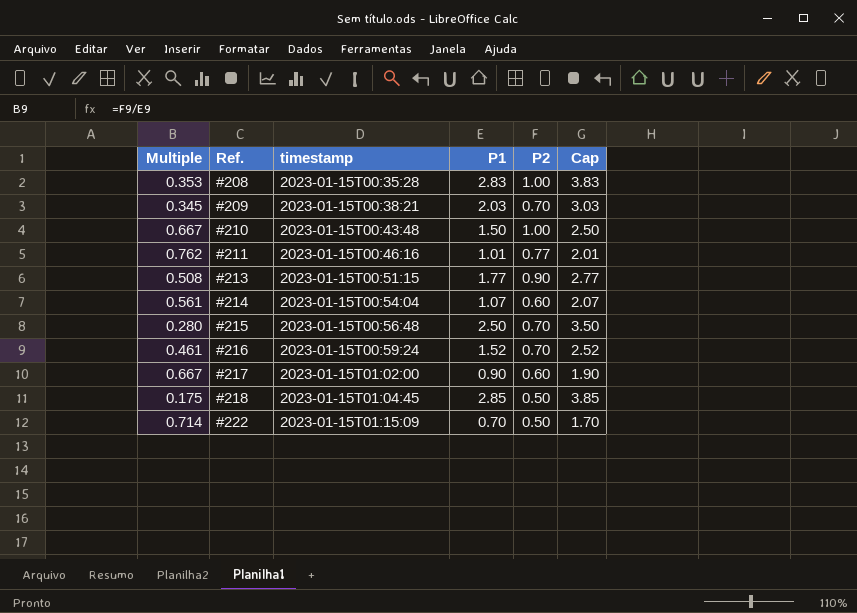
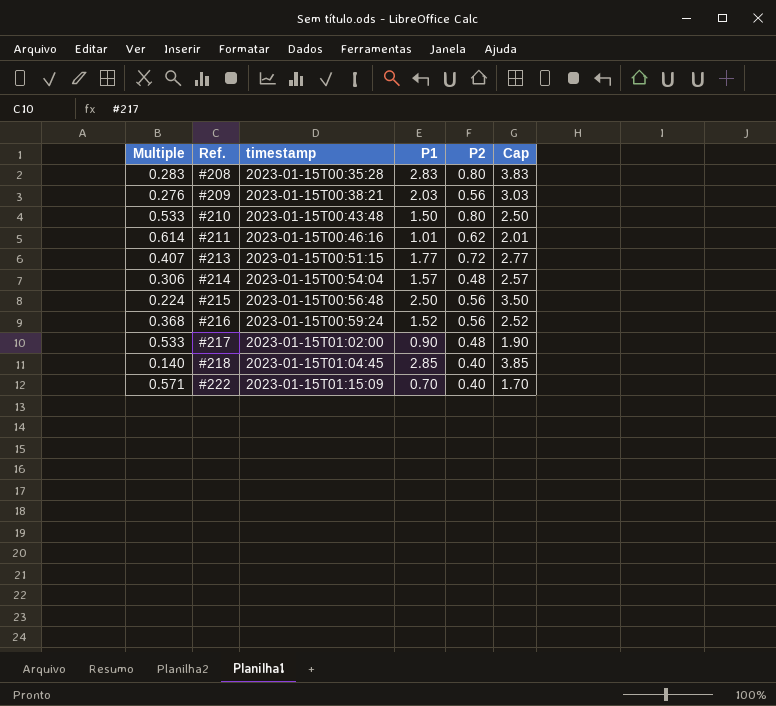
#208 | Multiple: 0.353 -> 0.283
#208 | P2: 1.00 -> 0.80
#209 | Multiple: 0.345 -> 0.276
#209 | P2: 0.70 -> 0.56
#210 | Multiple: 0.667 -> 0.533
#210 | P2: 1.00 -> 0.80
#211 | Multiple: 0.762 -> 0.614
#211 | P2: 0.77 -> 0.62
#213 | Multiple: 0.508 -> 0.407
#213 | P2: 0.90 -> 0.72
#214 | Multiple: 0.561 -> 0.306
#214 | P1: 1.07 -> 1.57
#214 | P2: 0.60 -> 0.48
#214 | Cap: 2.07 -> 2.57
#215 | Multiple: 0.280 -> 0.224
#215 | P2: 0.70 -> 0.56
#216 | Multiple: 0.461 -> 0.368
#216 | P2: 0.70 -> 0.56
#217 | Multiple: 0.667 -> 0.533
#217 | P2: 0.60 -> 0.48
#218 | Multiple: 0.175 -> 0.140
#218 | P2: 0.50 -> 0.40
#222 | Multiple: 0.714 -> 0.571
#222 | P2: 0.50 -> 0.40

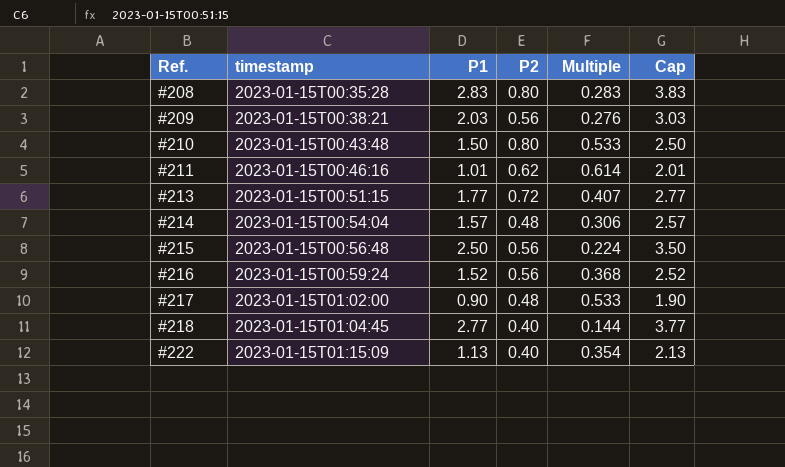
column Multiple | position: 1 -> 5
#218 | P1: 2.85 -> 2.77
#218 | Multiple: 0.140 -> 0.144
#218 | Cap: 3.85 -> 3.77
#222 | P1: 0.70 -> 1.13
#222 | Multiple: 0.571 -> 0.354
#222 | Cap: 1.70 -> 2.13

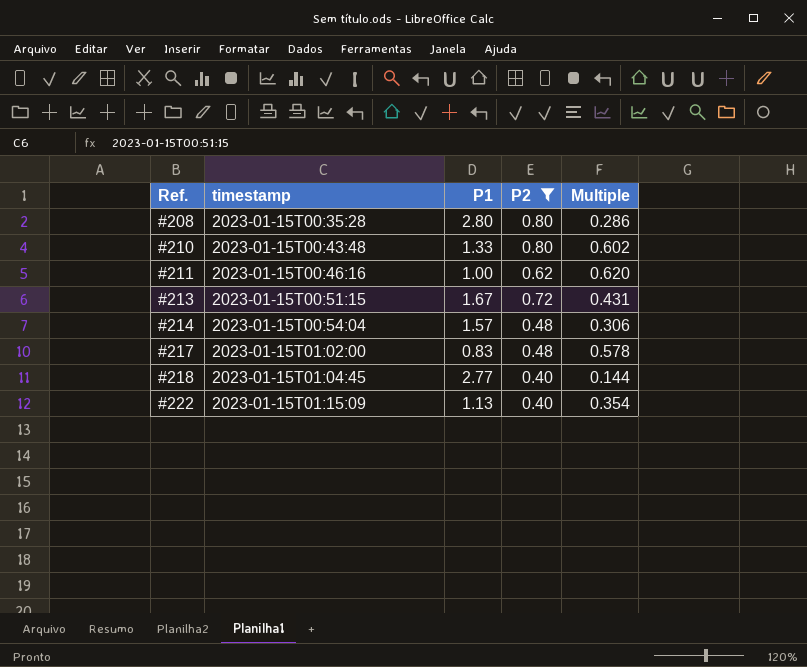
filter: none -> P2 != 0.56
column Cap | formula: [P1] + 1 -> none
#208 | P1: 2.83 -> 2.80
#208 | Multiple: 0.283 -> 0.286
#210 | P1: 1.50 -> 1.33
#210 | Multiple: 0.533 -> 0.602
#211 | P1: 1.01 -> 1.00
#211 | Multiple: 0.614 -> 0.620
#213 | P1: 1.77 -> 1.67
#213 | Multiple: 0.407 -> 0.431
#217 | P1: 0.90 -> 0.83
#217 | Multiple: 0.533 -> 0.578

